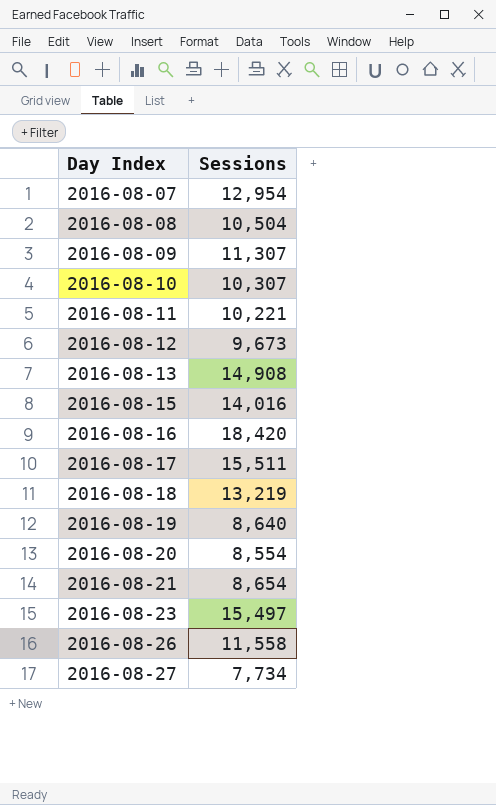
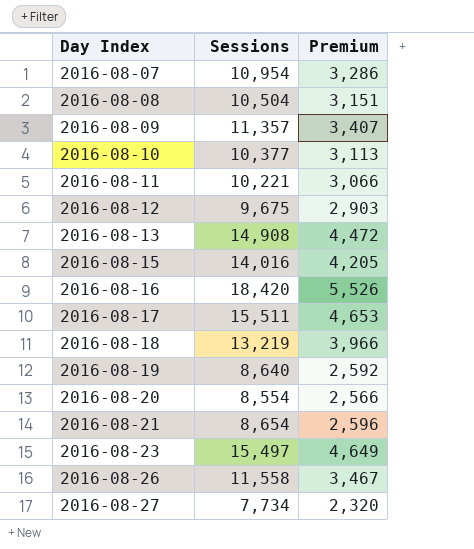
column Premium | formula: none -> [Sessions] * 0.3
2016-08-07 | Sessions: 12,954 -> 10,954
2016-08-09 | Sessions: 11,307 -> 11,357
2016-08-10 | Sessions: 10,307 -> 10,377
2016-08-12 | Sessions: 9,673 -> 9,675

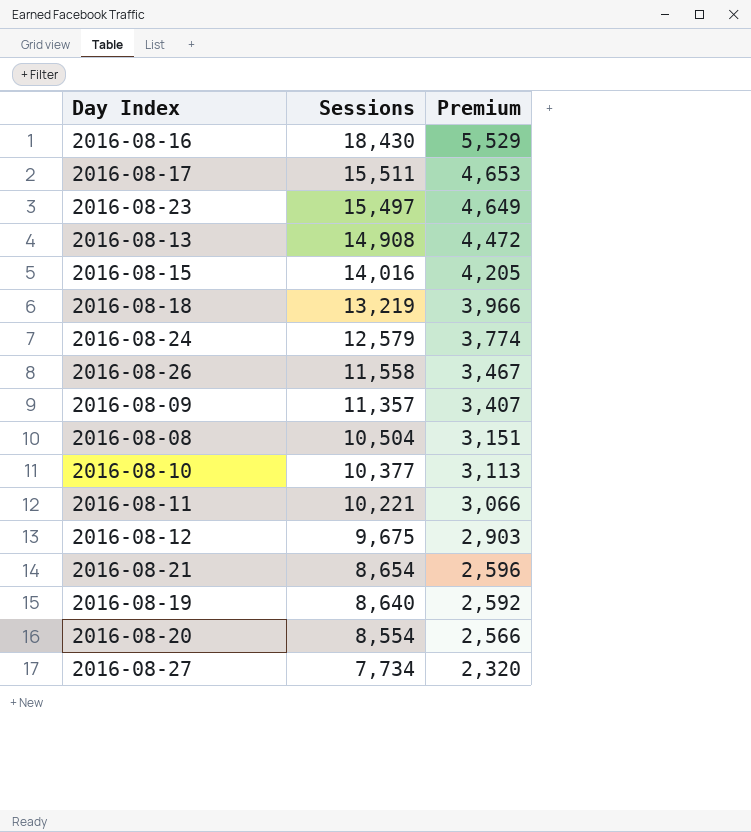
row order: Day Index ascending -> Sessions descending
row 2016-08-07: 10,954 | 3,286 -> none
2016-08-16 | Sessions: 18,420 -> 18,430
2016-08-16 | Premium: 5,526 -> 5,529
row 2016-08-24: none -> 12,579 | 3,774

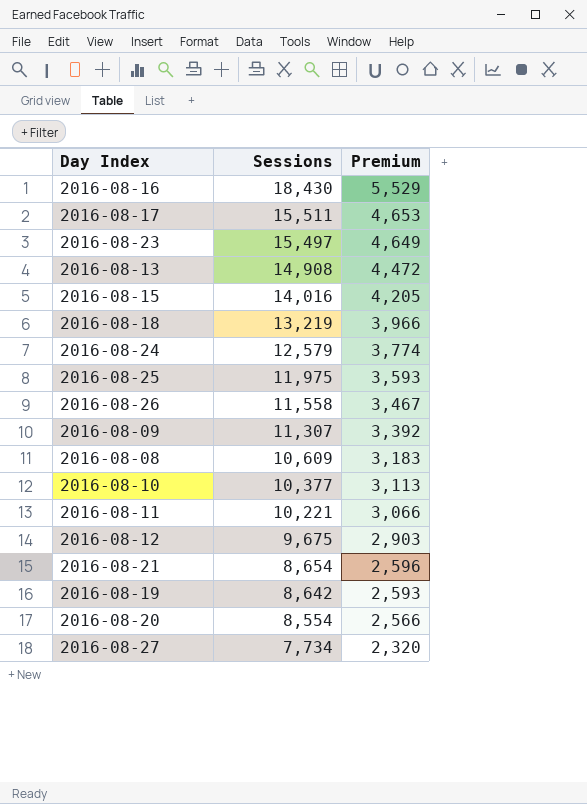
row 2016-08-25: none -> 11,975 | 3,593
2016-08-09 | Sessions: 11,357 -> 11,307
2016-08-09 | Premium: 3,407 -> 3,392
2016-08-08 | Sessions: 10,504 -> 10,609
2016-08-08 | Premium: 3,151 -> 3,183
2016-08-19 | Sessions: 8,640 -> 8,642
2016-08-19 | Premium: 2,592 -> 2,593

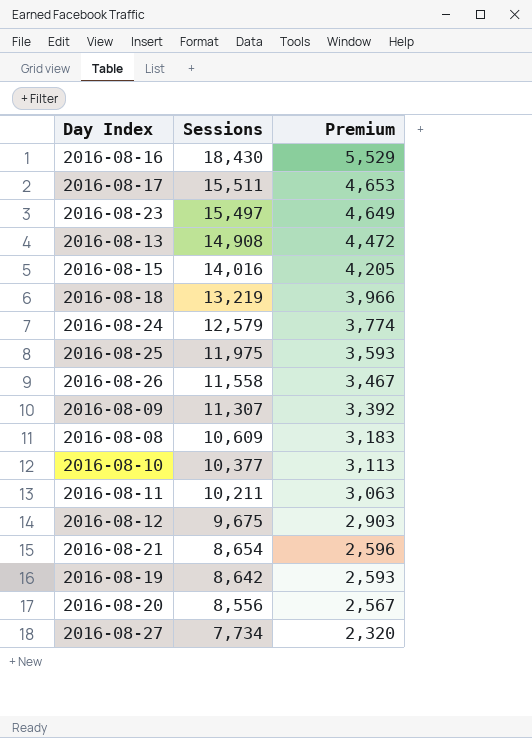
2016-08-11 | Sessions: 10,221 -> 10,211
2016-08-11 | Premium: 3,066 -> 3,063
2016-08-20 | Sessions: 8,554 -> 8,556
2016-08-20 | Premium: 2,566 -> 2,567

